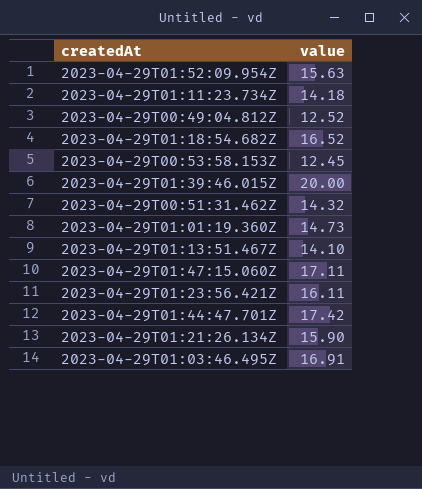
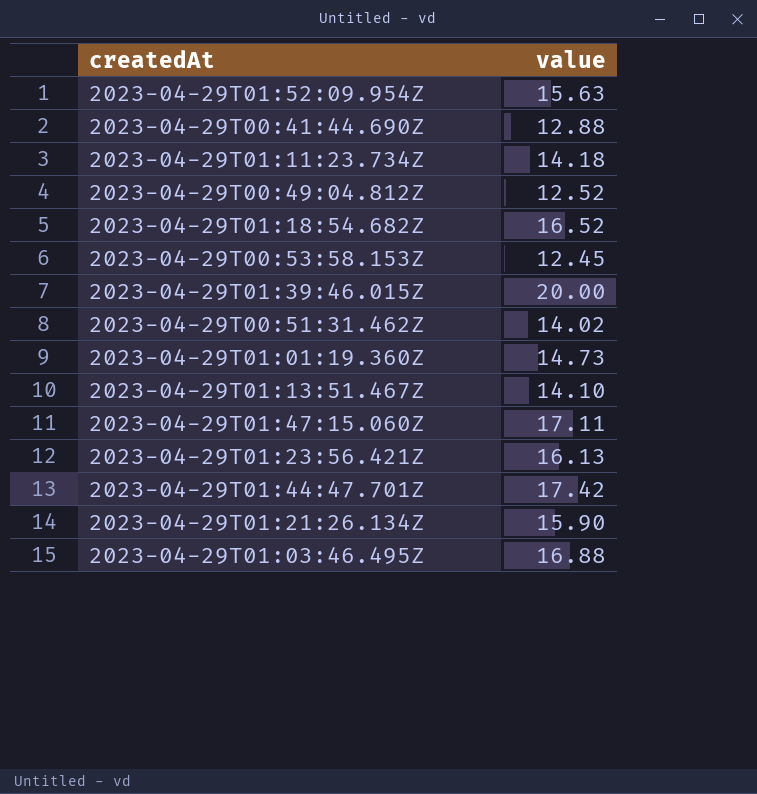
row 2023-04-29T00:41:44.690Z: none -> 12.88
2023-04-29T00:51:31.462Z | value: 14.32 -> 14.02
2023-04-29T01:23:56.421Z | value: 16.11 -> 16.13
2023-04-29T01:03:46.495Z | value: 16.91 -> 16.88

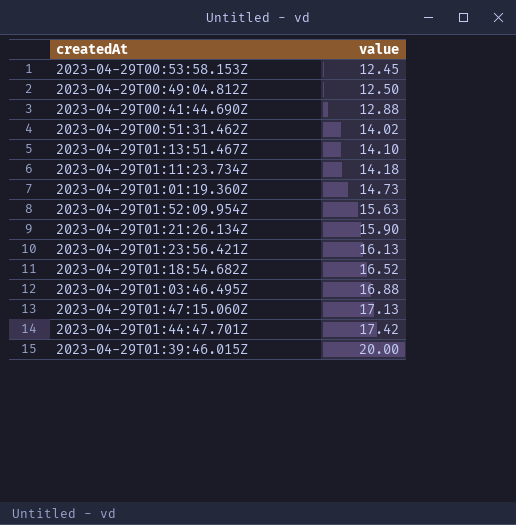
row order: none -> value ascending
2023-04-29T00:49:04.812Z | value: 12.52 -> 12.50
2023-04-29T01:47:15.060Z | value: 17.11 -> 17.13

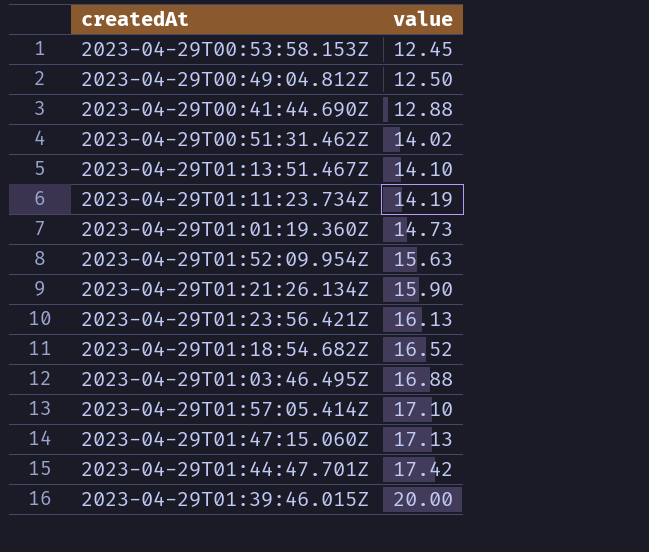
2023-04-29T01:11:23.734Z | value: 14.18 -> 14.19
row 2023-04-29T01:57:05.414Z: none -> 17.10

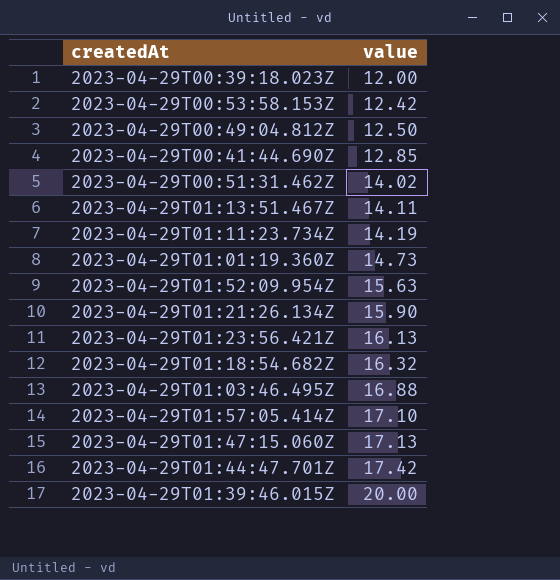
row 2023-04-29T00:39:18.023Z: none -> 12.00
2023-04-29T00:53:58.153Z | value: 12.45 -> 12.42
2023-04-29T00:41:44.690Z | value: 12.88 -> 12.85
2023-04-29T01:13:51.467Z | value: 14.10 -> 14.11
2023-04-29T01:18:54.682Z | value: 16.52 -> 16.32

